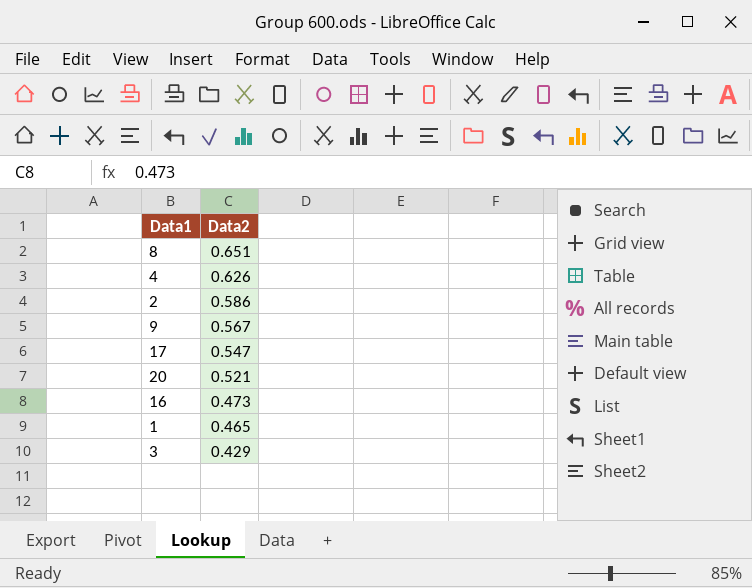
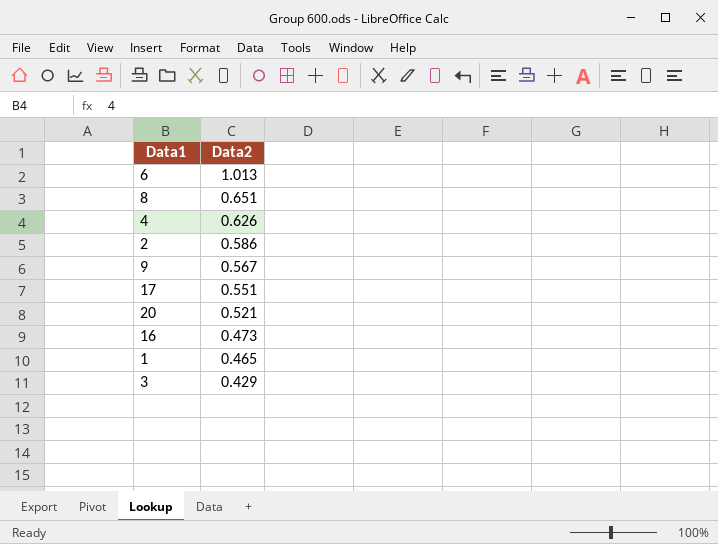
row 6: none -> 1.013
17 | Data2: 0.547 -> 0.551

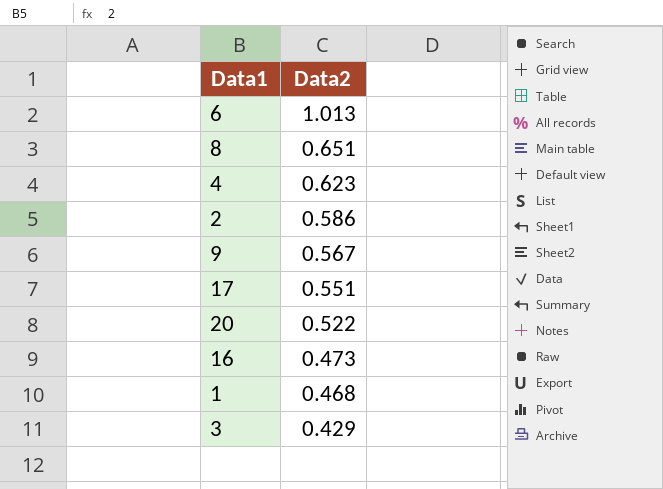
4 | Data2: 0.626 -> 0.623
20 | Data2: 0.521 -> 0.522
1 | Data2: 0.465 -> 0.468

